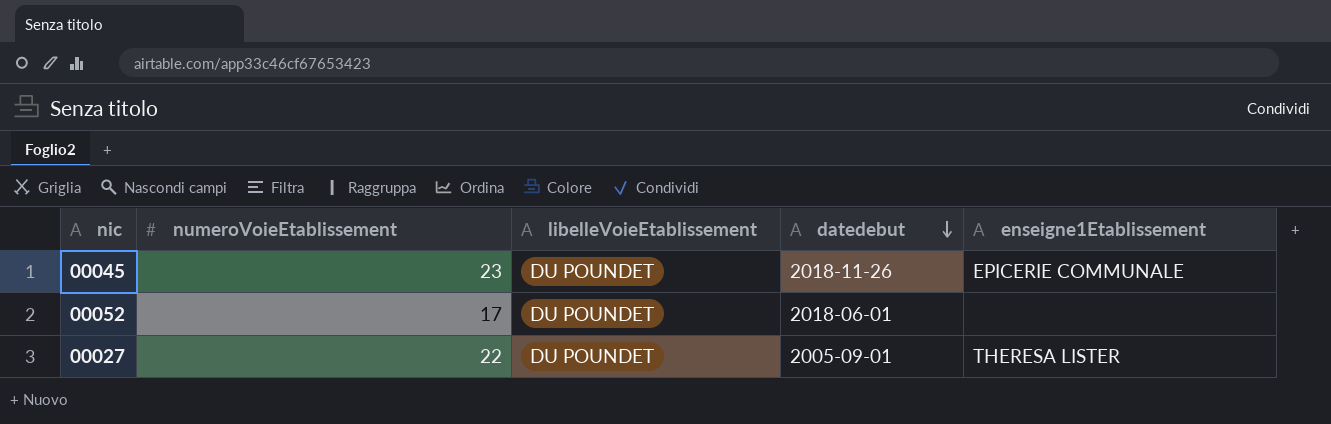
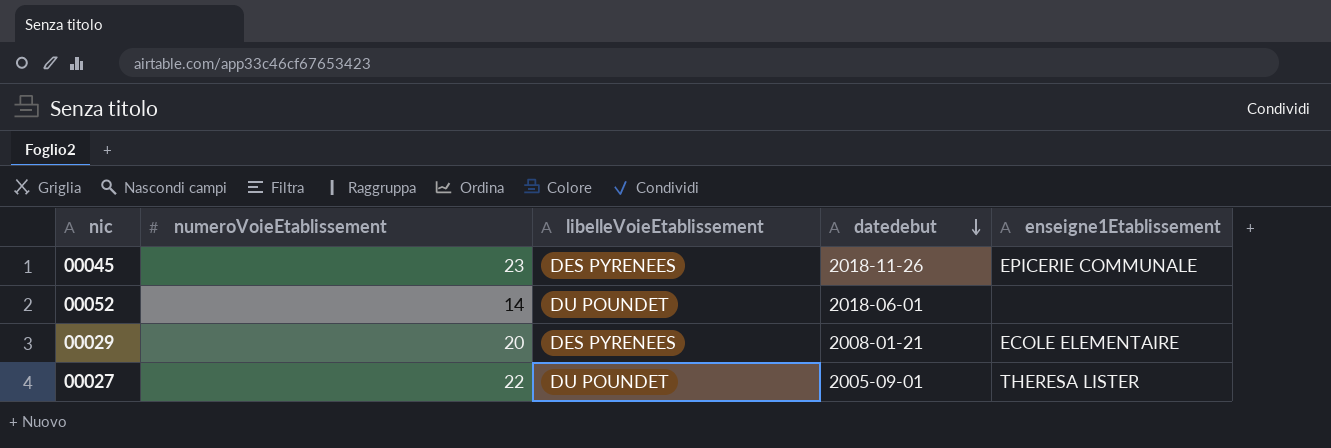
00045 | libelleVoieEtablissement: DU POUNDET -> DES PYRENEES
00052 | numeroVoieEtablissement: 17 -> 14
row 00029: none -> 20 | DES PYRENEES | 2008-01-21 | ECOLE ELEMENTAIRE

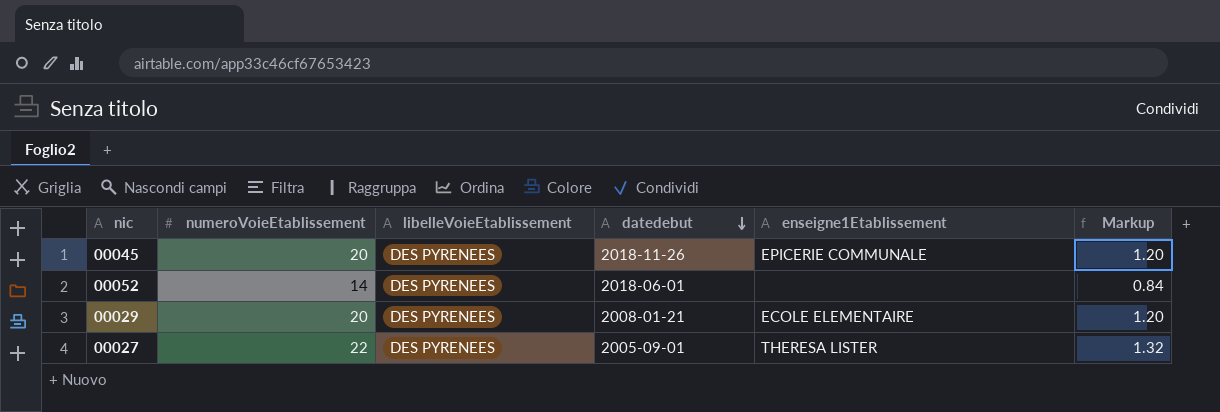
column Markup | formula: none -> [numeroVoieEtablissement] * 0.06
00045 | numeroVoieEtablissement: 23 -> 20
00052 | libelleVoieEtablissement: DU POUNDET -> DES PYRENEES
00027 | libelleVoieEtablissement: DU POUNDET -> DES PYRENEES

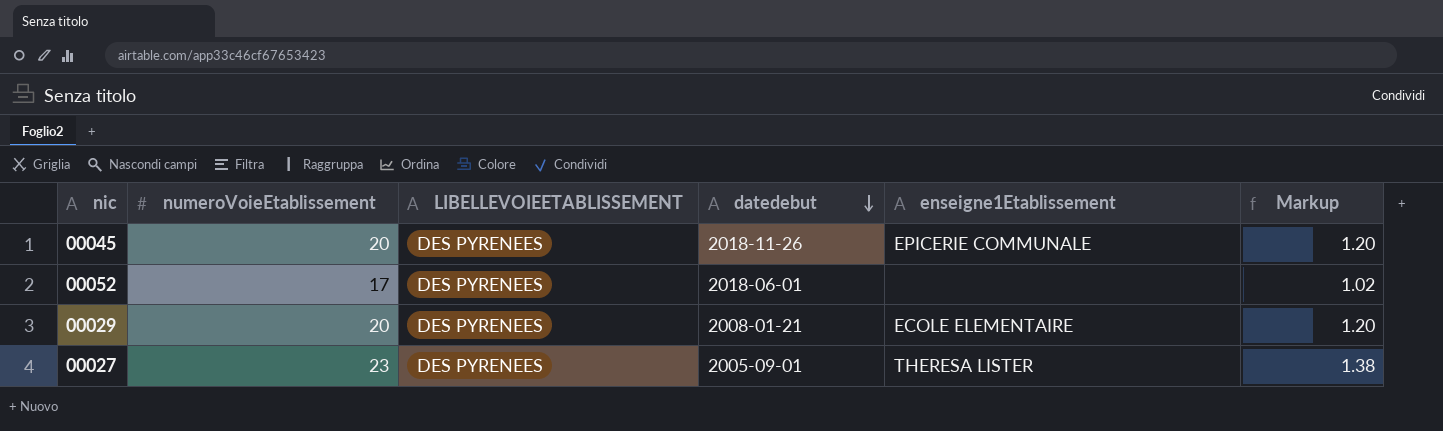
column name: libelleVoieEtablissement -> LIBELLEVOIEETABLISSEMENT
00052 | numeroVoieEtablissement: 14 -> 17
00052 | Markup: 0.84 -> 1.02
00027 | numeroVoieEtablissement: 22 -> 23
00027 | Markup: 1.32 -> 1.38

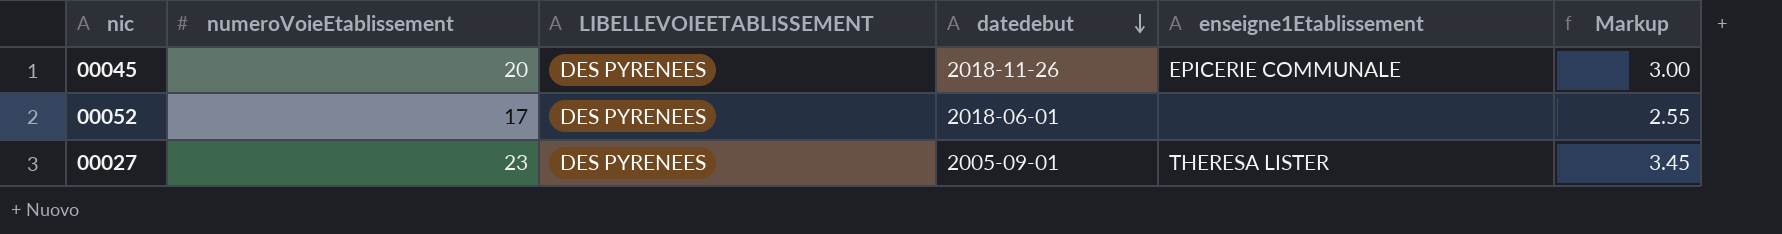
column Markup | formula: [numeroVoieEtablissement] * 0.06 -> [numeroVoieEtablissement] * 0.15
row 00029: 20 | DES PYRENEES | 2008-01-21 | ECOLE ELEMENTAIRE | 1.20 -> none

